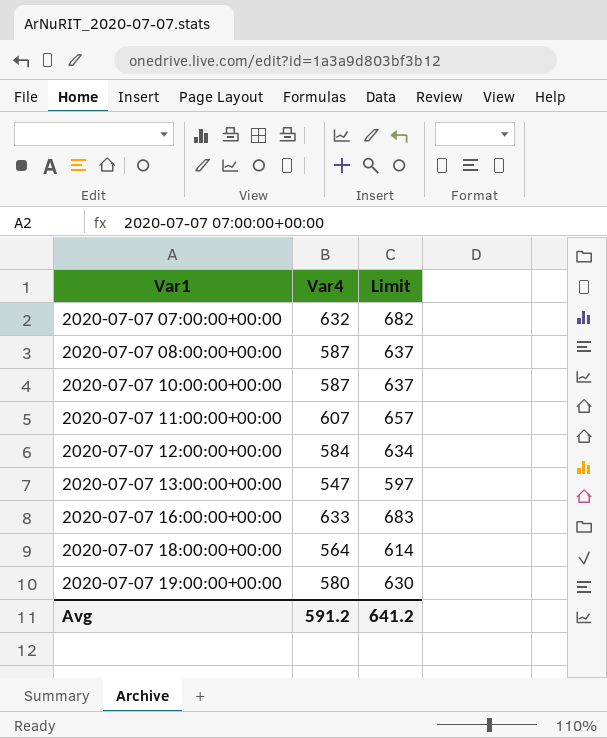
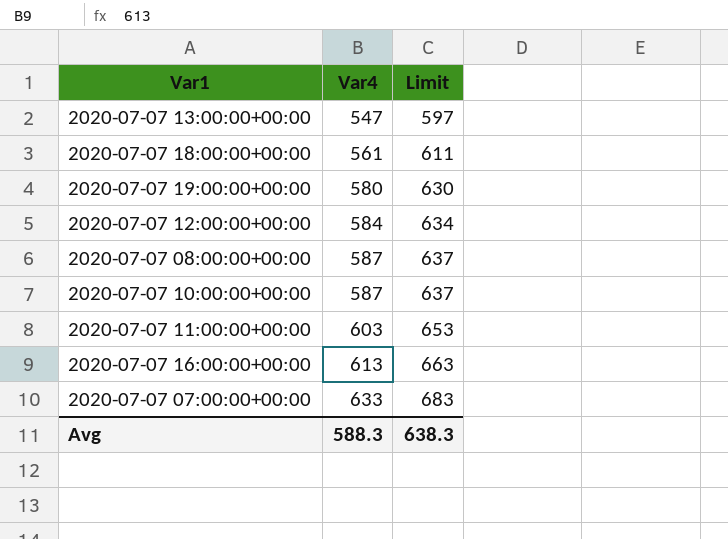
row order: Var1 ascending -> Var4 ascending
2020-07-07 18:00:00+00:00 | Var4: 564 -> 561
2020-07-07 18:00:00+00:00 | Limit: 614 -> 611
2020-07-07 11:00:00+00:00 | Var4: 607 -> 603
2020-07-07 11:00:00+00:00 | Limit: 657 -> 653
2020-07-07 16:00:00+00:00 | Var4: 633 -> 613
2020-07-07 16:00:00+00:00 | Limit: 683 -> 663
2020-07-07 07:00:00+00:00 | Var4: 632 -> 633
2020-07-07 07:00:00+00:00 | Limit: 682 -> 683
Avg | Var4: 591.2 -> 588.3
Avg | Limit: 641.2 -> 638.3

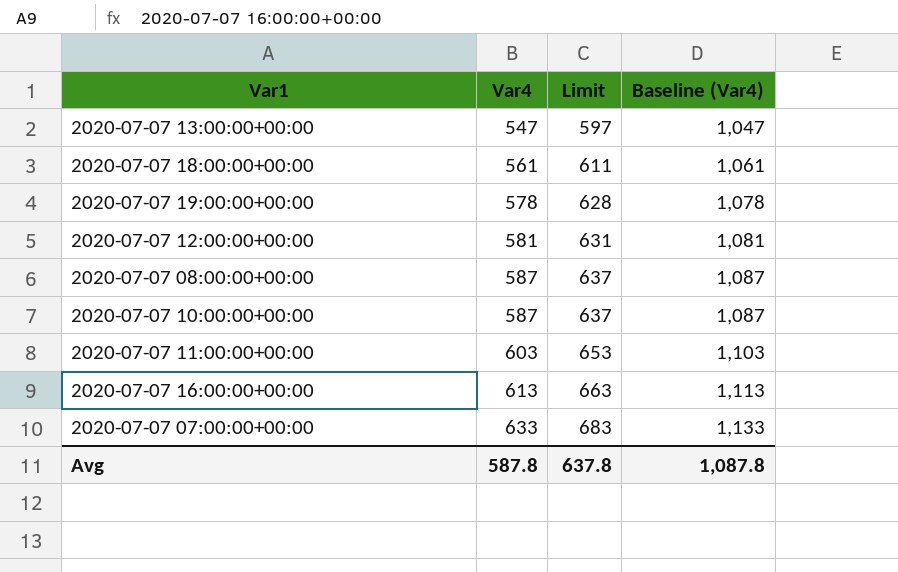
column Baseline (Var4) | formula: none -> [Var4] + 500
2020-07-07 19:00:00+00:00 | Var4: 580 -> 578
2020-07-07 19:00:00+00:00 | Limit: 630 -> 628
2020-07-07 12:00:00+00:00 | Var4: 584 -> 581
2020-07-07 12:00:00+00:00 | Limit: 634 -> 631
Avg | Var4: 588.3 -> 587.8
Avg | Limit: 638.3 -> 637.8

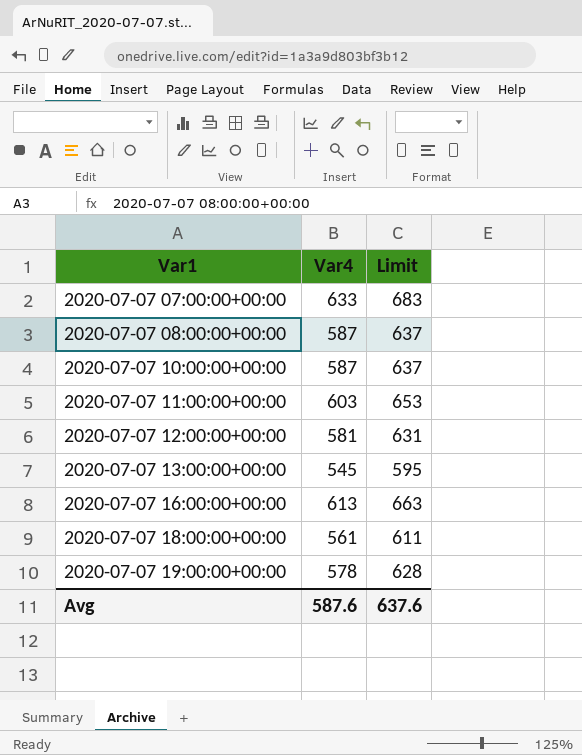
row order: Var4 ascending -> Var1 ascending
column Baseline (Var4) | formula: [Var4] + 500 -> none
2020-07-07 13:00:00+00:00 | Var4: 547 -> 545
2020-07-07 13:00:00+00:00 | Limit: 597 -> 595
Avg | Var4: 587.8 -> 587.6
Avg | Limit: 637.8 -> 637.6

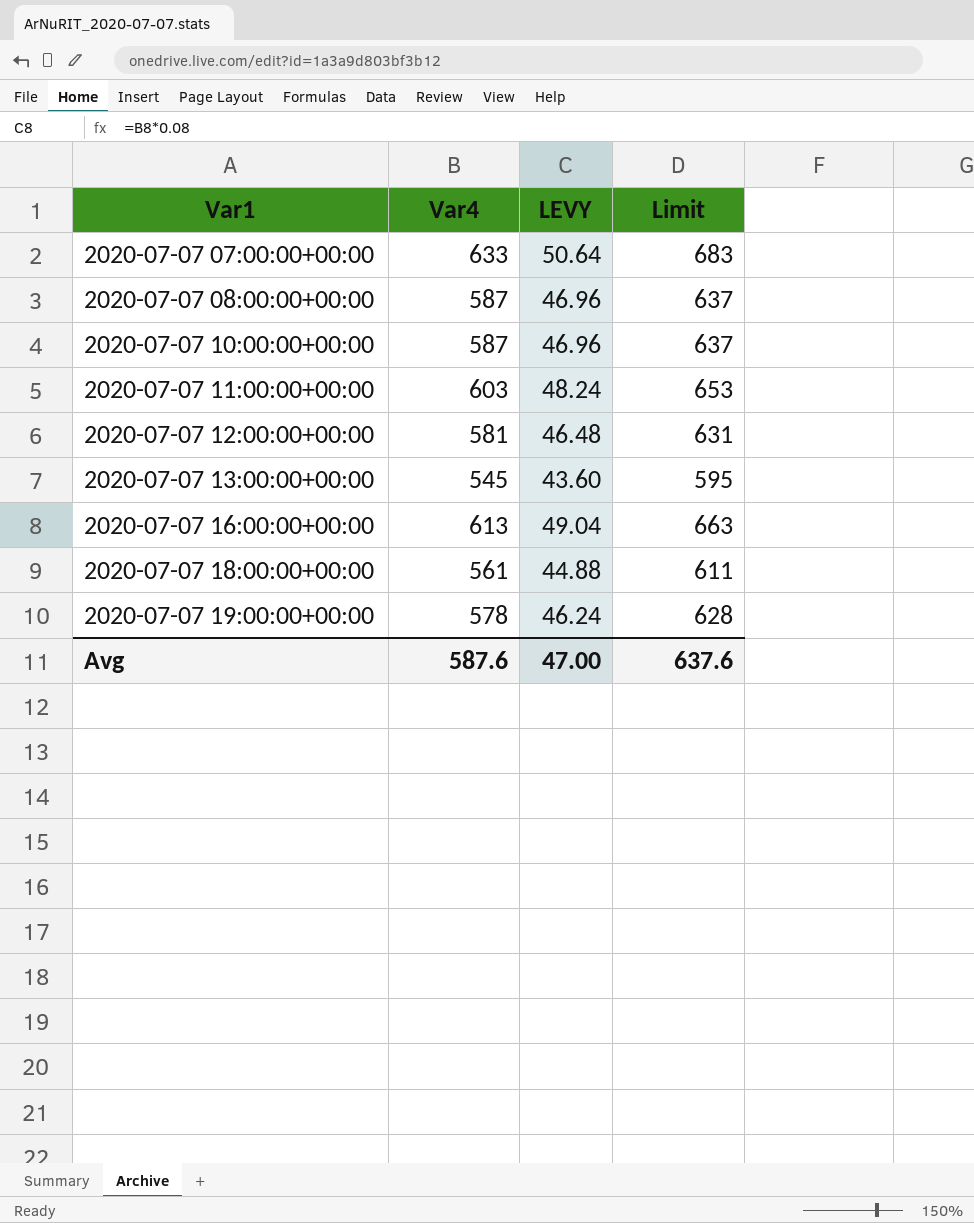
column LEVY | formula: none -> [Var4] * 0.08

